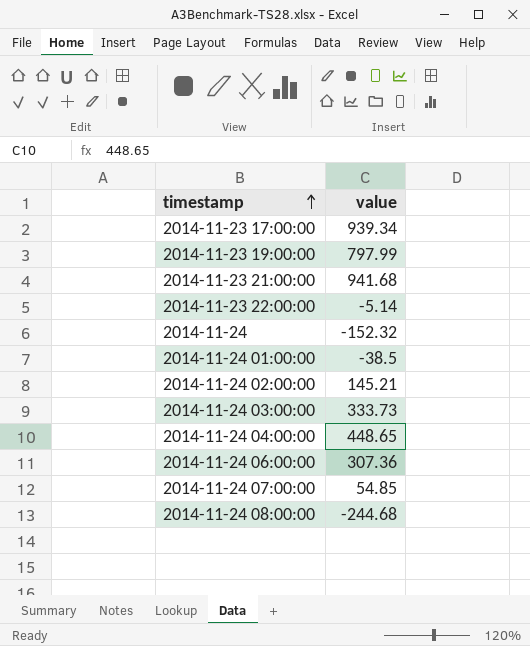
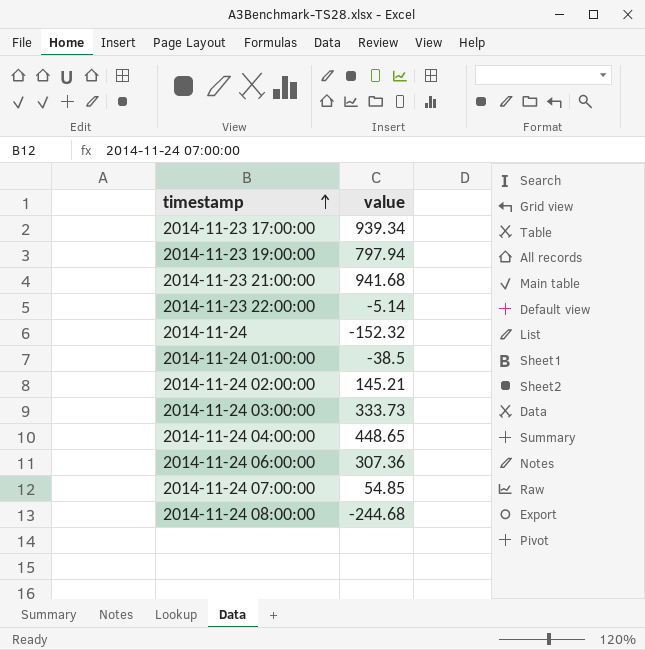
2014-11-23 19:00:00 | value: 797.99 -> 797.94

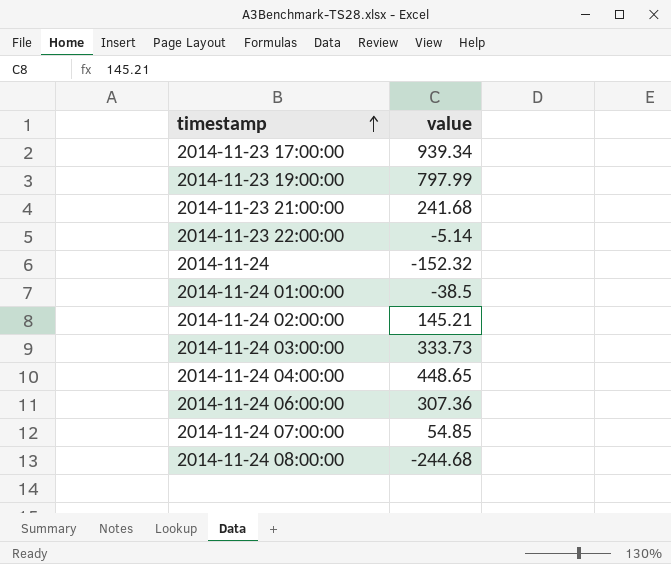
2014-11-23 19:00:00 | value: 797.94 -> 797.99
2014-11-23 21:00:00 | value: 941.68 -> 241.68

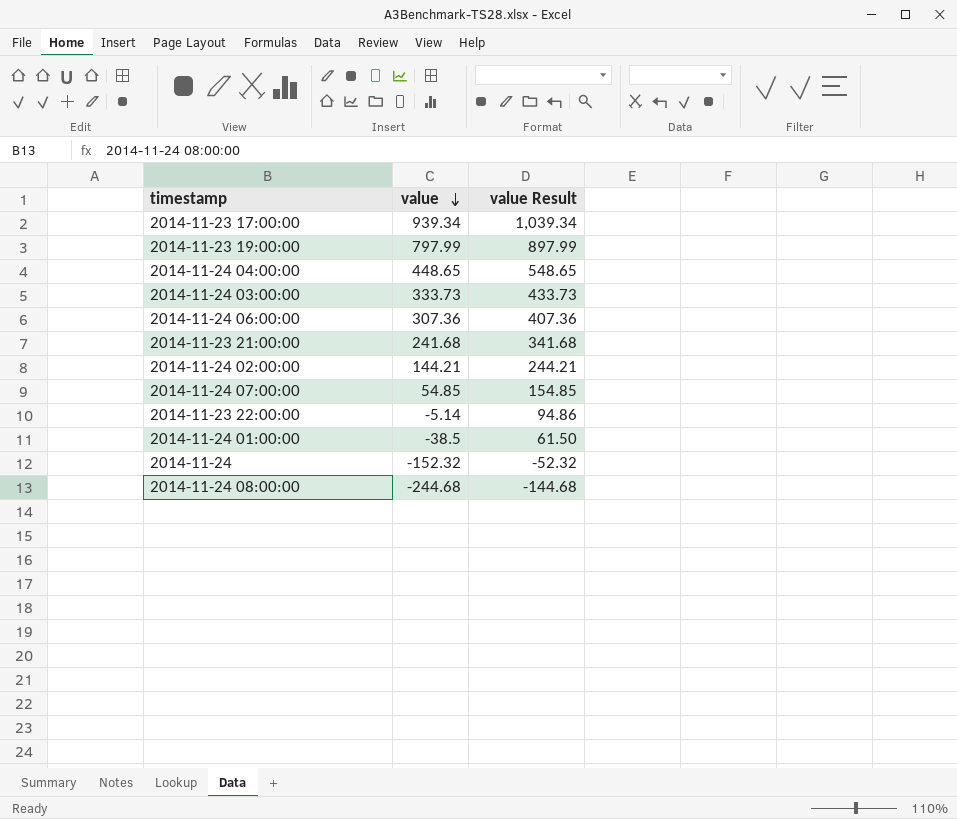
row order: timestamp ascending -> value descending
column value Result | formula: none -> [value] + 100
2014-11-24 02:00:00 | value: 145.21 -> 144.21

